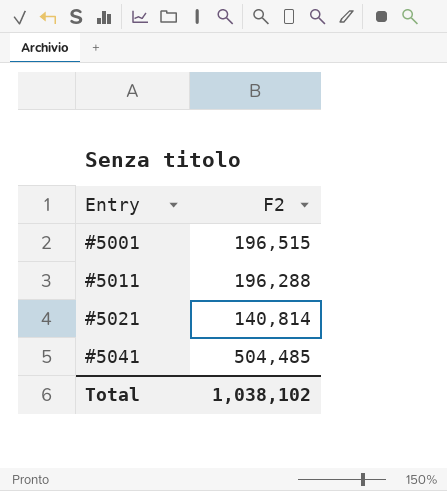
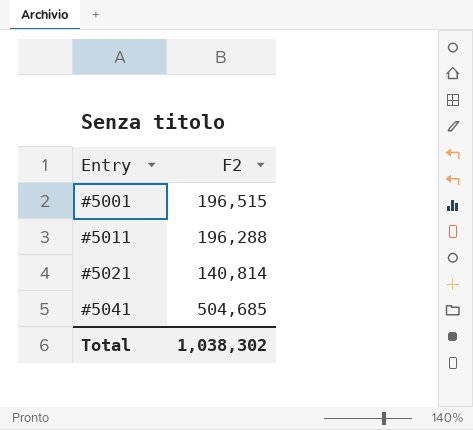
#5041 | F2: 504,485 -> 504,685
Total | F2: 1,038,102 -> 1,038,302

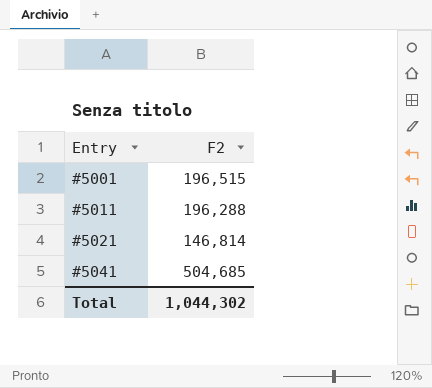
#5021 | F2: 140,814 -> 146,814
Total | F2: 1,038,302 -> 1,044,302

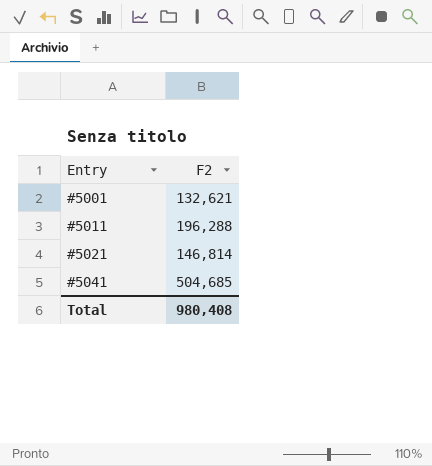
#5001 | F2: 196,515 -> 132,621
Total | F2: 1,044,302 -> 980,408

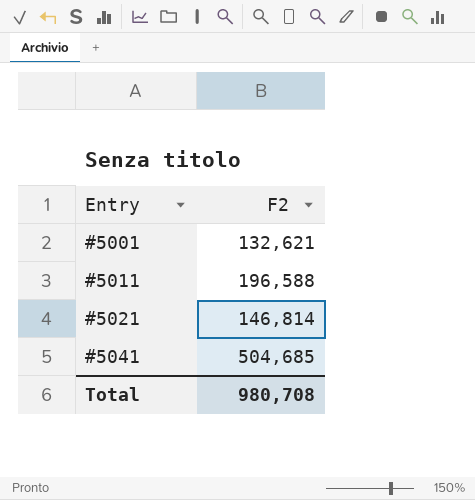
#5011 | F2: 196,288 -> 196,588
Total | F2: 980,408 -> 980,708

